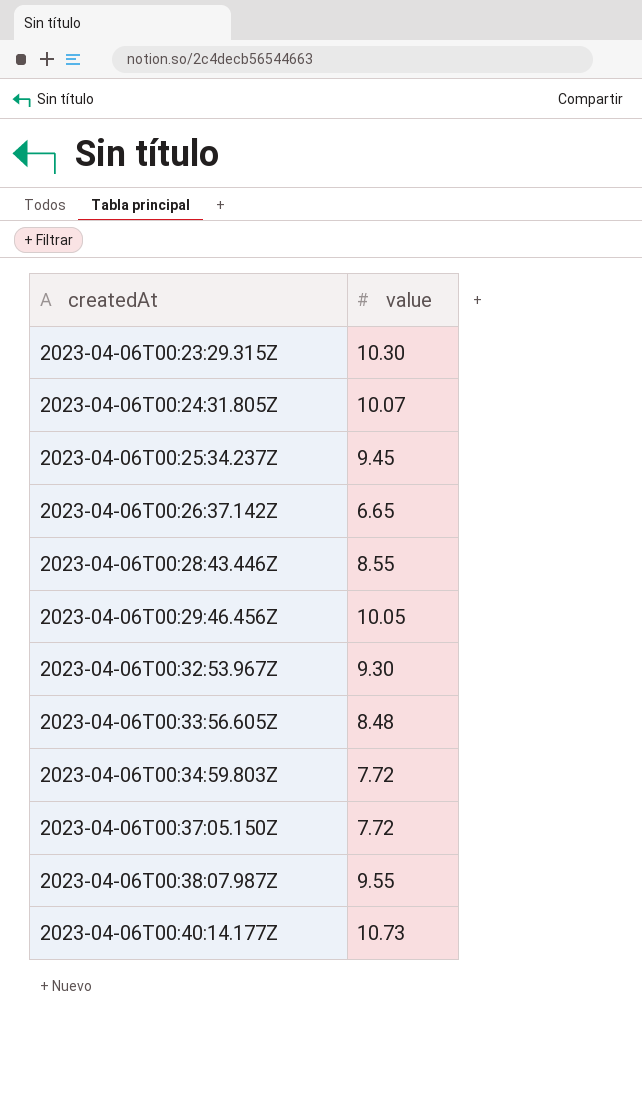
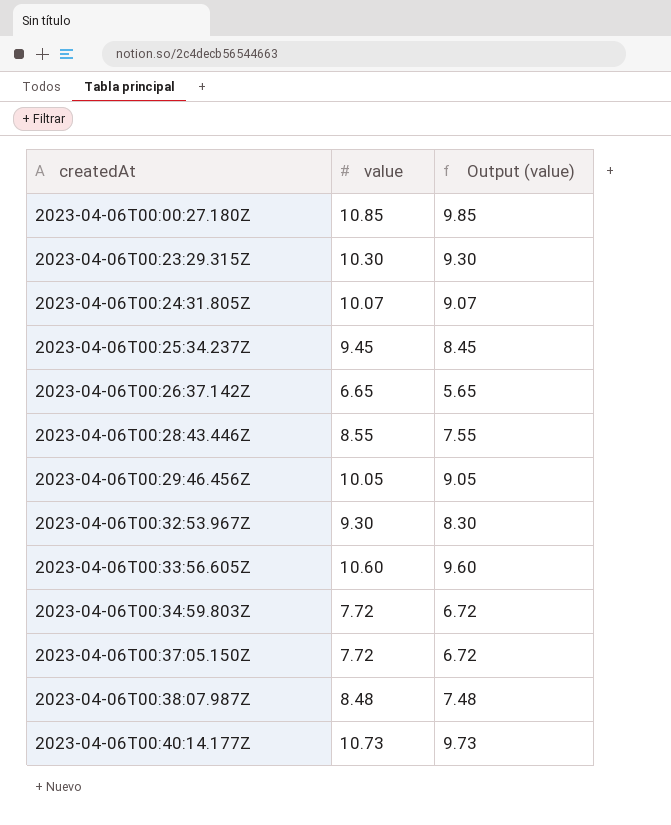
column Output (value) | formula: none -> [value] - 1
row 2023-04-06T00:00:27.180Z: none -> 10.85 | 9.85
2023-04-06T00:33:56.605Z | value: 8.48 -> 10.60
2023-04-06T00:38:07.987Z | value: 9.55 -> 8.48

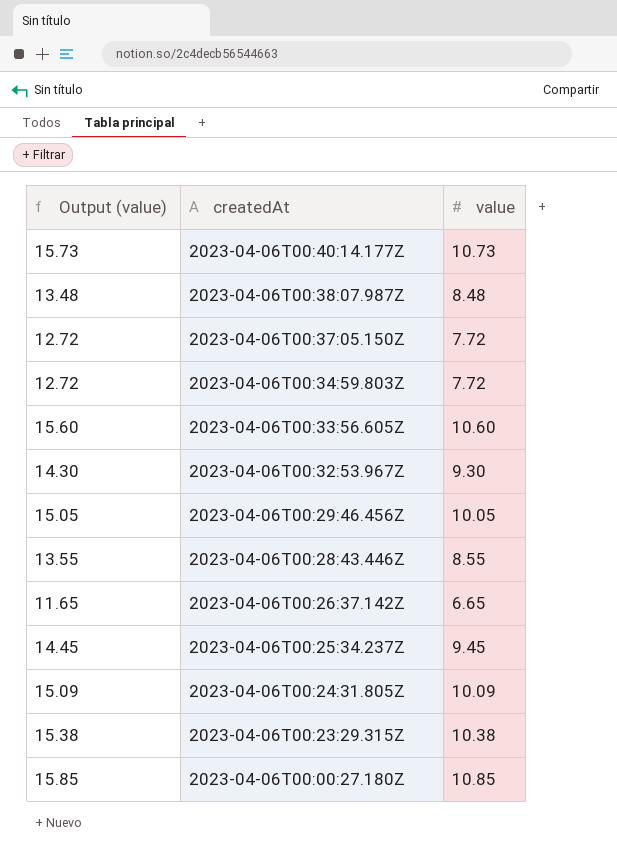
row order: createdAt ascending -> createdAt descending
column Output (value) | formula: [value] - 1 -> [value] + 5
column Output (value) | position: 3 -> 1
2023-04-06T00:24:31.805Z | value: 10.07 -> 10.09
2023-04-06T00:23:29.315Z | value: 10.30 -> 10.38

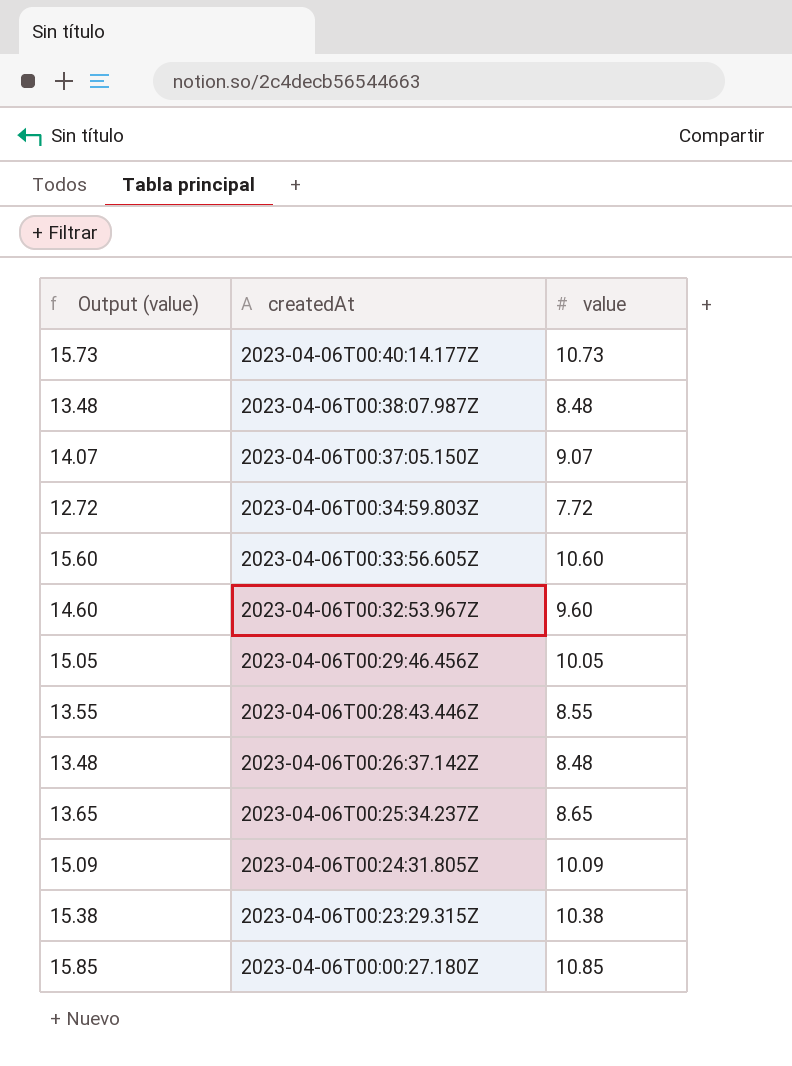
2023-04-06T00:37:05.150Z | Output (value): 12.72 -> 14.07
2023-04-06T00:37:05.150Z | value: 7.72 -> 9.07
2023-04-06T00:32:53.967Z | Output (value): 14.30 -> 14.60
2023-04-06T00:32:53.967Z | value: 9.30 -> 9.60
2023-04-06T00:26:37.142Z | Output (value): 11.65 -> 13.48
2023-04-06T00:26:37.142Z | value: 6.65 -> 8.48
2023-04-06T00:25:34.237Z | Output (value): 14.45 -> 13.65
2023-04-06T00:25:34.237Z | value: 9.45 -> 8.65

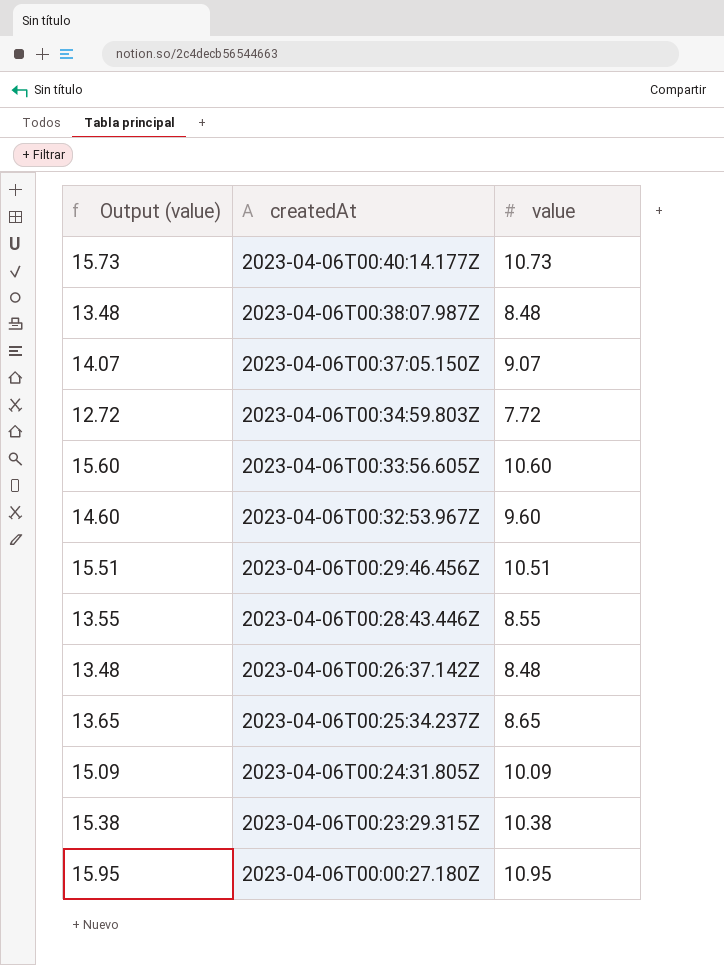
2023-04-06T00:29:46.456Z | Output (value): 15.05 -> 15.51
2023-04-06T00:29:46.456Z | value: 10.05 -> 10.51
2023-04-06T00:00:27.180Z | Output (value): 15.85 -> 15.95
2023-04-06T00:00:27.180Z | value: 10.85 -> 10.95

